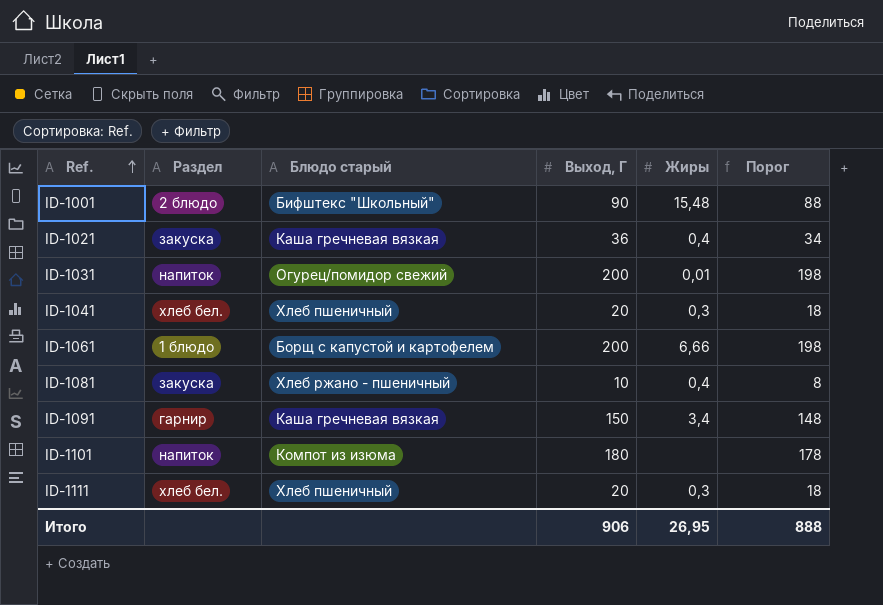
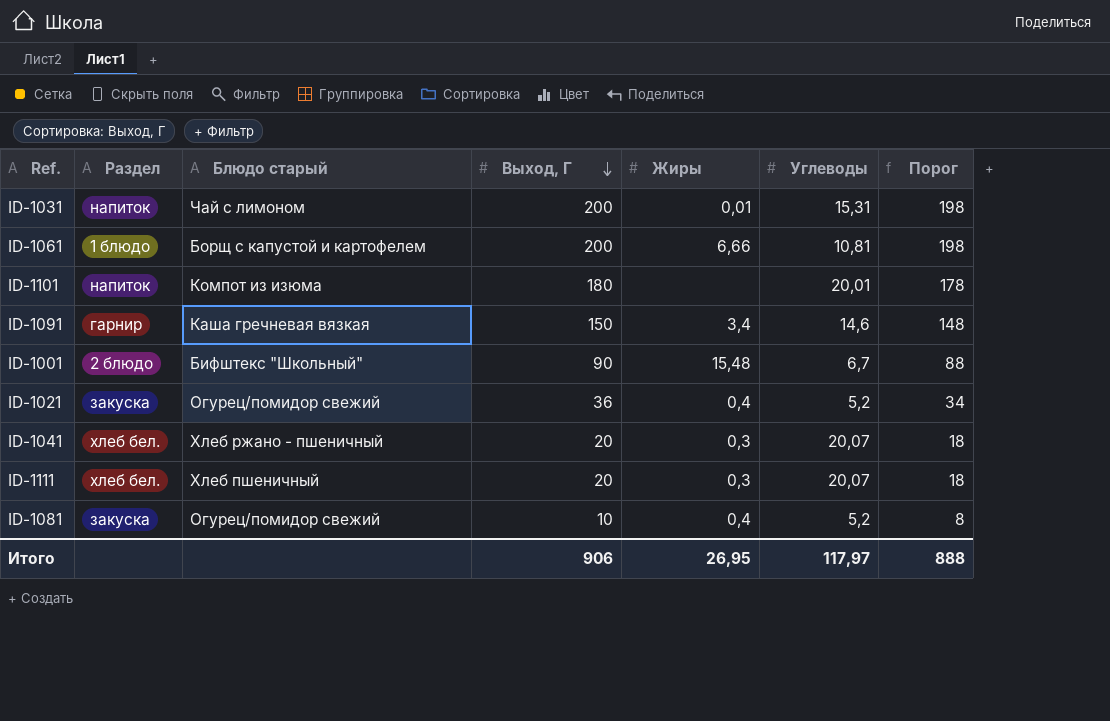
row order: Ref. ascending -> Выход, Г descending
column Углеводы | position: none -> 6
ID-1031 | Блюдо старый: Огурец/помидор свежий -> Чай с лимоном
ID-1021 | Блюдо старый: Каша гречневая вязкая -> Огурец/помидор свежий
ID-1041 | Блюдо старый: Хлеб пшеничный -> Хлеб ржано - пшеничный
ID-1081 | Блюдо старый: Хлеб ржано - пшеничный -> Огурец/помидор свежий

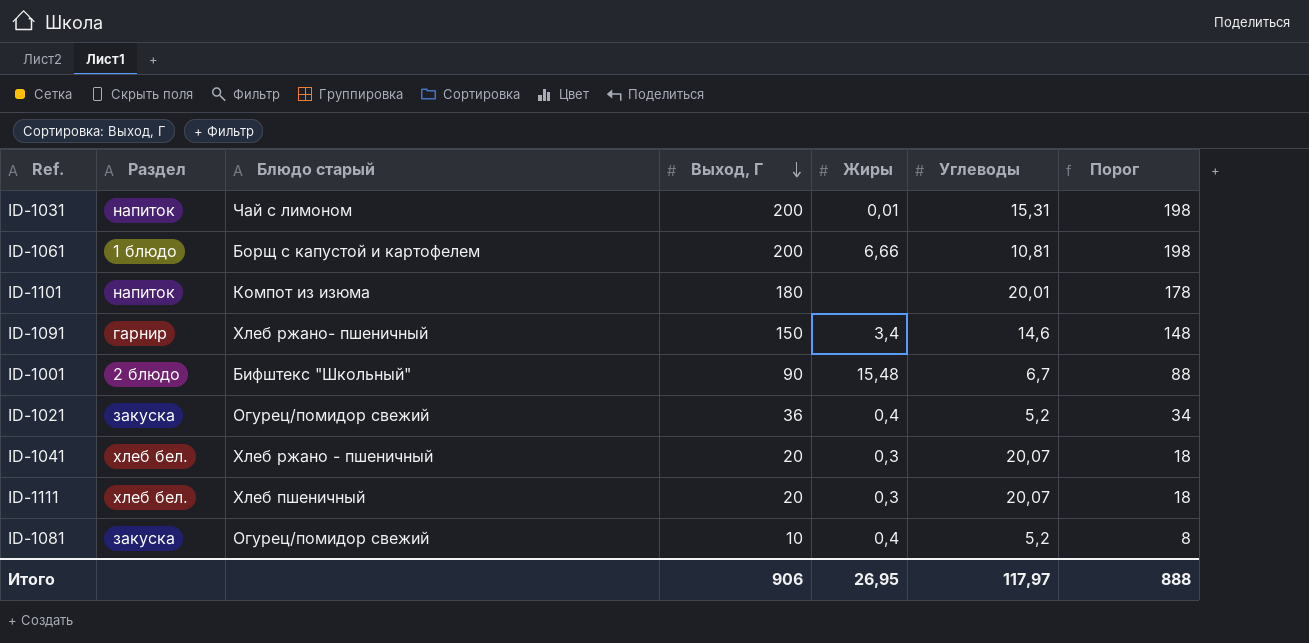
ID-1091 | Блюдо старый: Каша гречневая вязкая -> Хлеб ржано- пшеничный

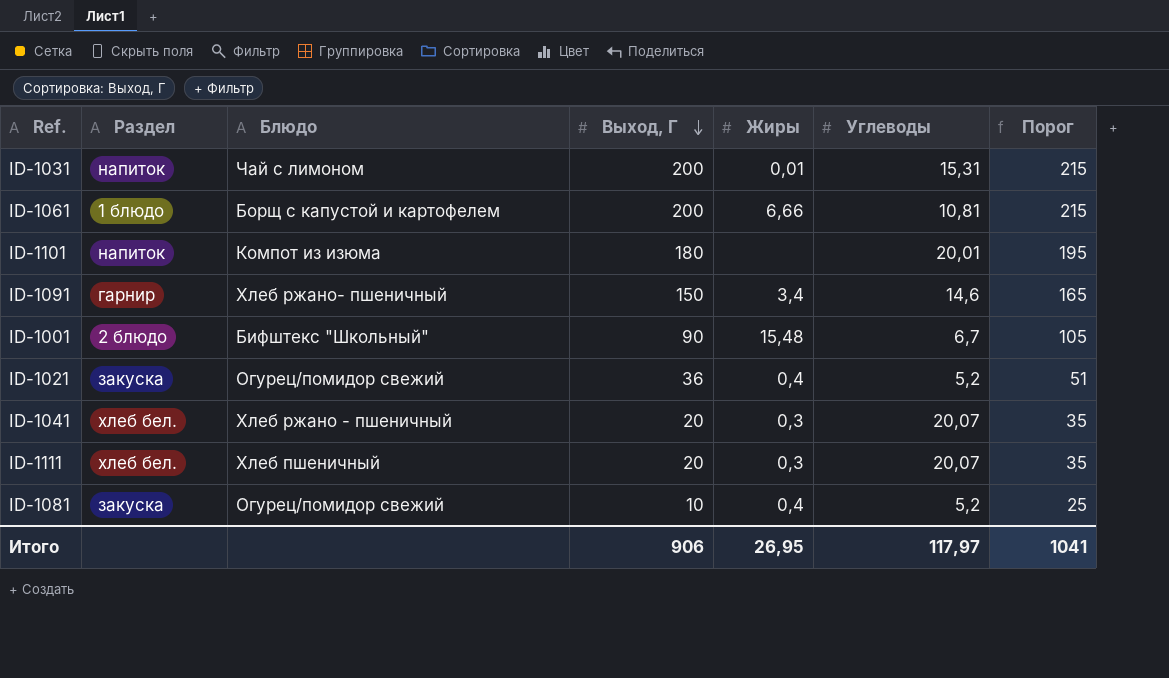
column name: Блюдо старый -> Блюдо
column Порог | formula: [Выход, Г] - 2 -> [Выход, Г] + 15
Итого | Порог: 888 -> 1041

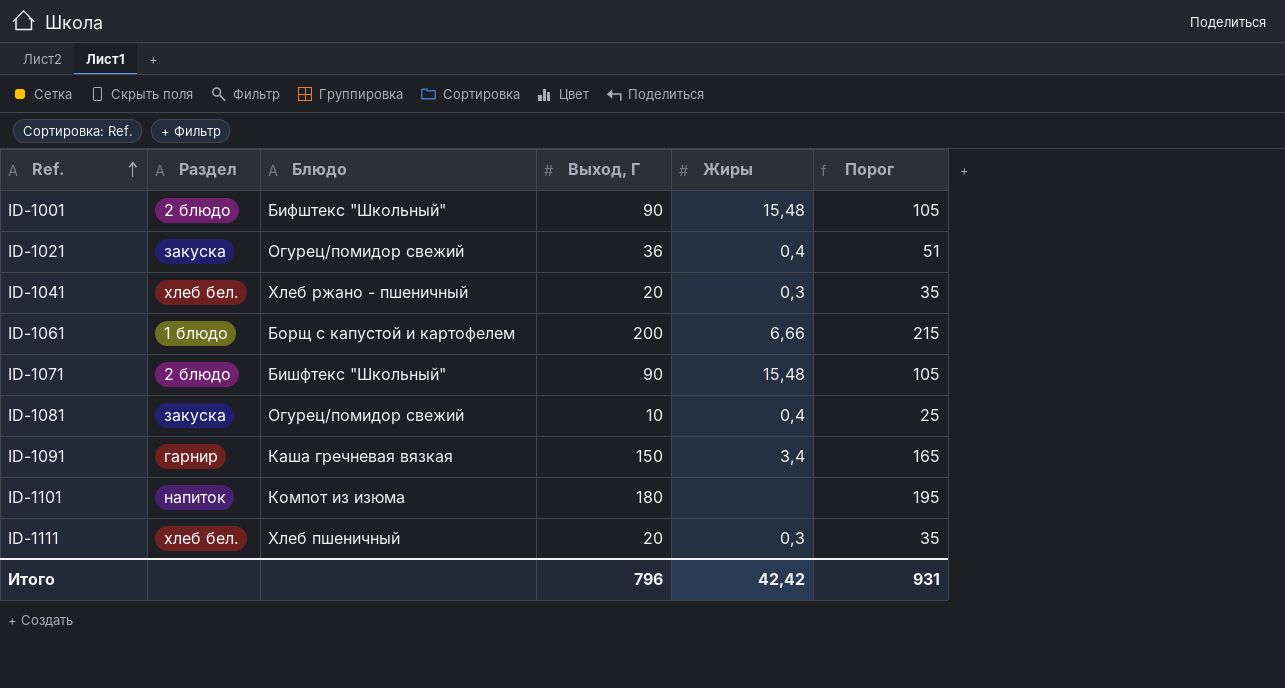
row order: Выход, Г descending -> Ref. ascending
column Углеводы | position: 6 -> none
row ID-1031: напиток | Чай с лимоном | 200 | 0,01 | 15,31 | 215 -> none
row ID-1071: none -> 2 блюдо | Бишфтекс "Школьный" | 90 | 15,48 | 105
ID-1091 | Блюдо: Хлеб ржано- пшеничный -> Каша гречневая вязкая
Итого | Выход, Г: 906 -> 796
Итого | Жиры: 26,95 -> 42,42
Итого | Порог: 1041 -> 931

